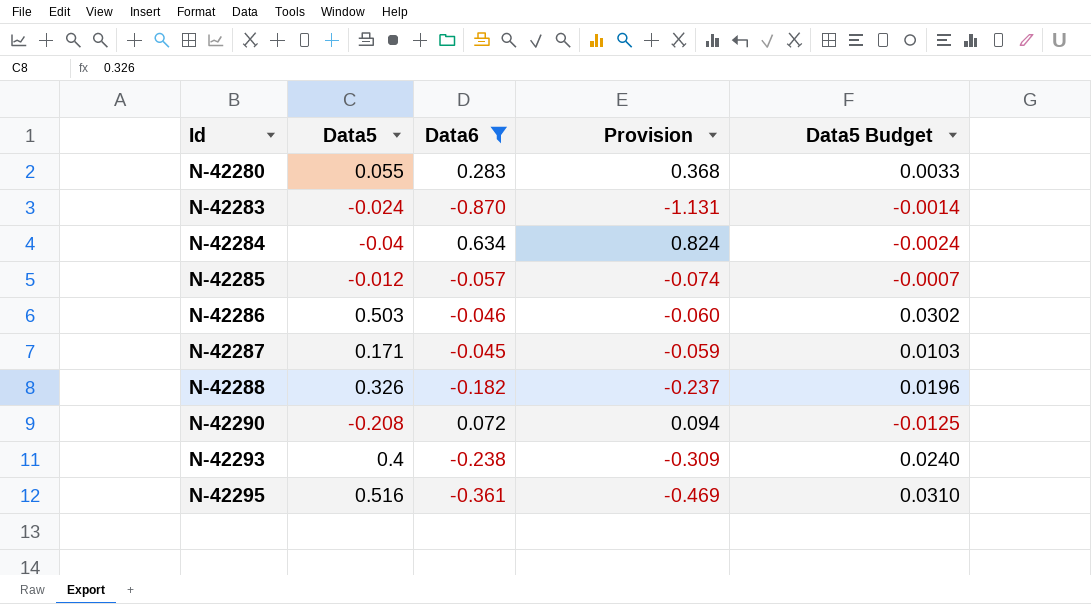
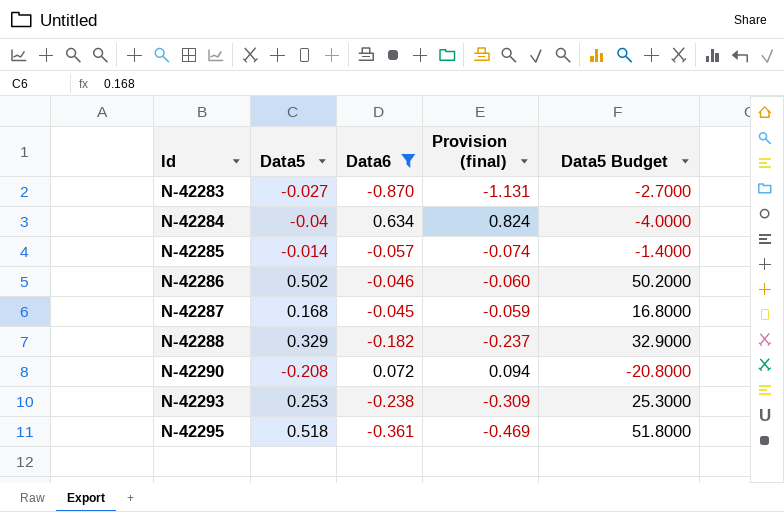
column name: Provision -> Provision (final)
column Data5 Budget | formula: [Data5] * 0.06 -> [Data5] * 100
row N-42280: 0.055 | 0.283 | 0.368 | 0.0033 -> none
N-42283 | Data5: -0.024 -> -0.027
N-42285 | Data5: -0.012 -> -0.014
N-42286 | Data5: 0.503 -> 0.502
N-42287 | Data5: 0.171 -> 0.168
N-42288 | Data5: 0.326 -> 0.329
N-42293 | Data5: 0.4 -> 0.253
N-42295 | Data5: 0.516 -> 0.518

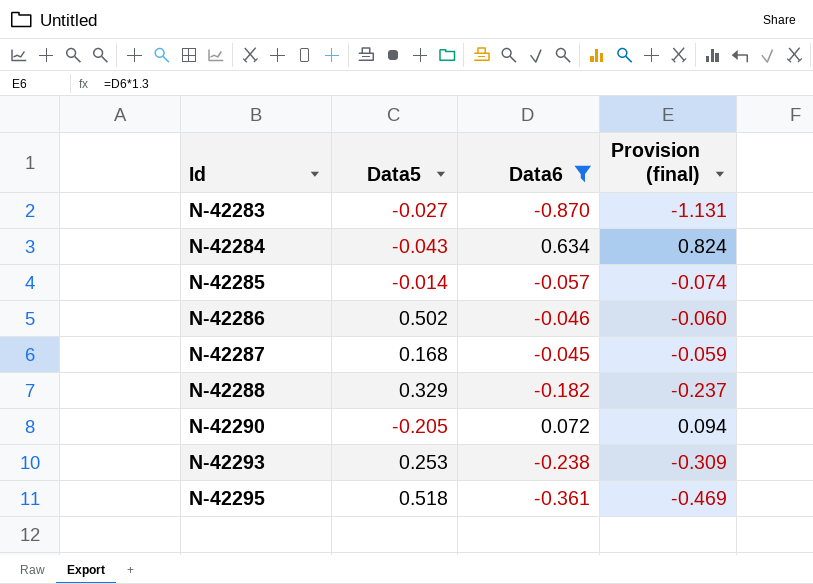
column Data5 Budget | formula: [Data5] * 100 -> none
N-42284 | Data5: -0.04 -> -0.043
N-42290 | Data5: -0.208 -> -0.205

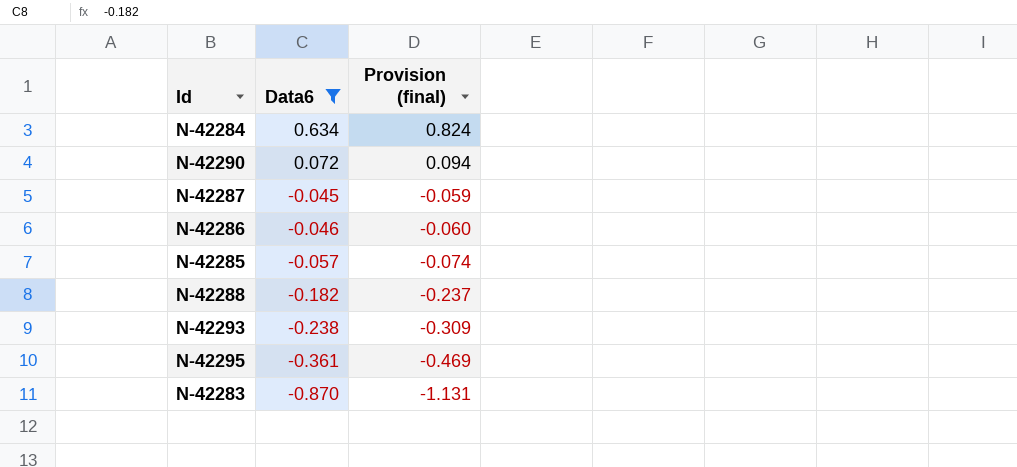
row order: Id ascending -> Data6 descending
column Data5 | position: 2 -> none

